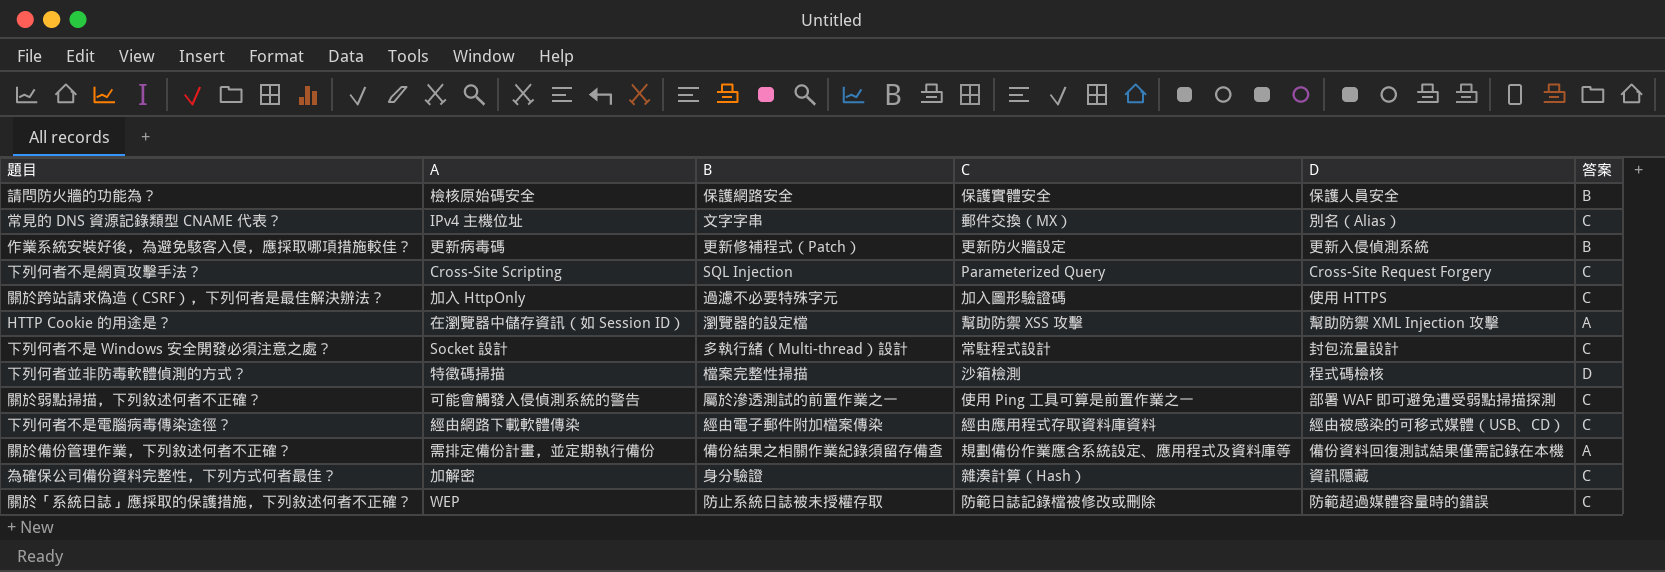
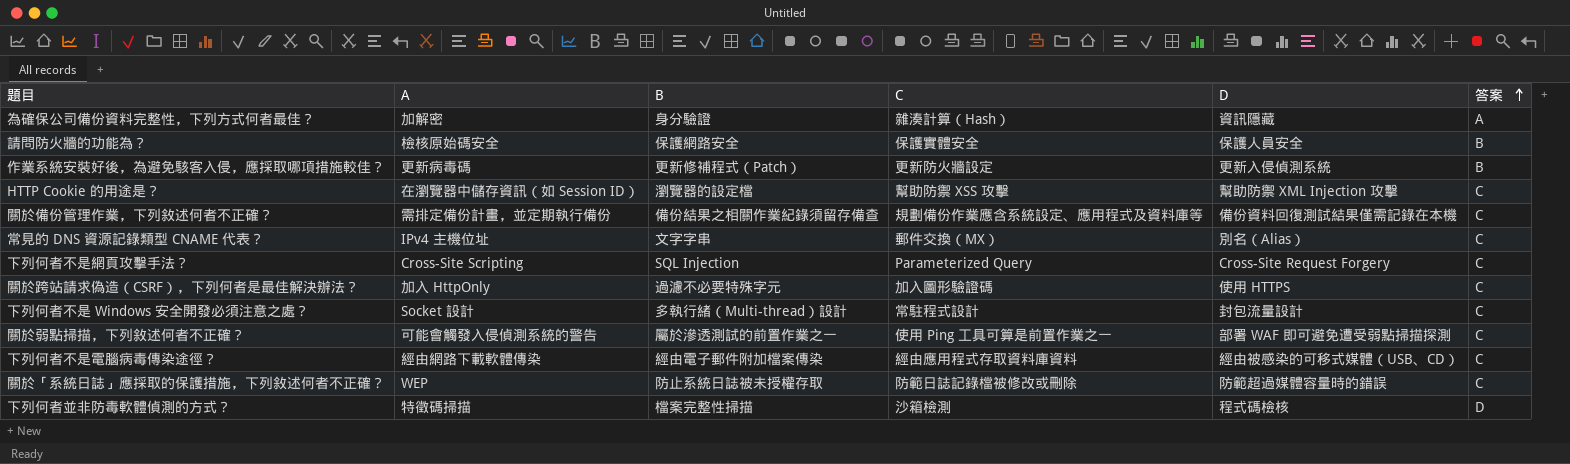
row order: none -> 答案 ascending
為確保公司備份資料完整性，下列方式何者最佳？ | 答案: C -> A
HTTP Cookie 的用途是？ | 答案: A -> C
關於備份管理作業，下列敘述何者不正確？ | 答案: A -> C

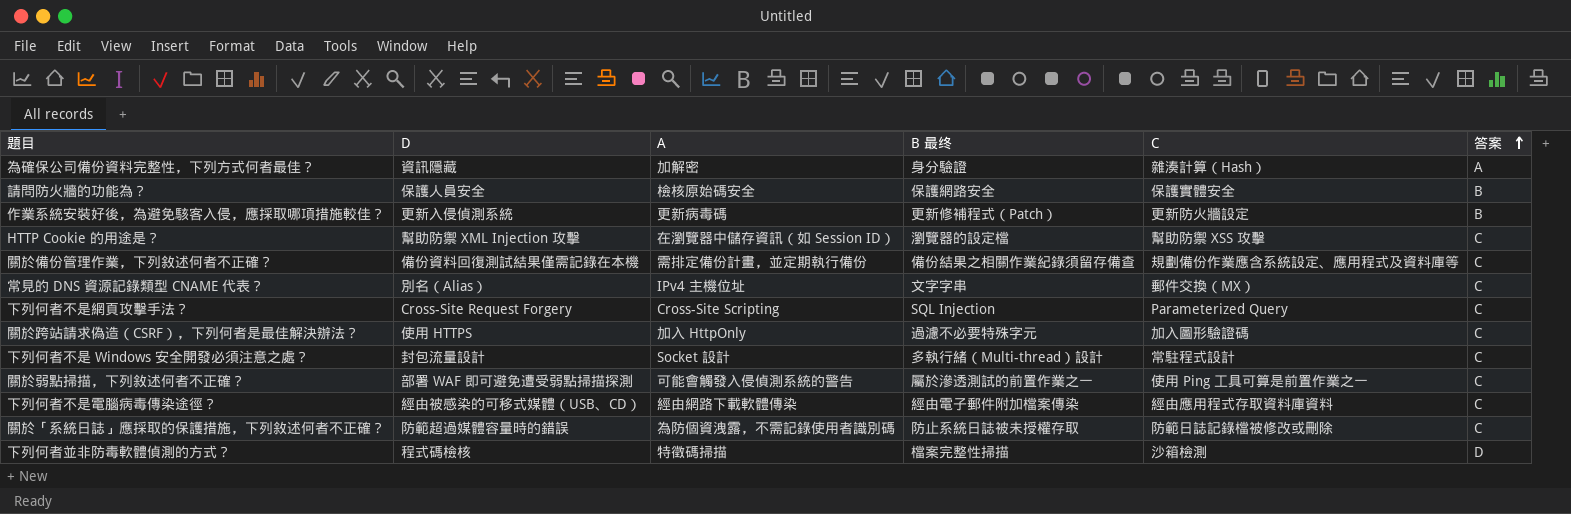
column D | position: 5 -> 2
column name: B -> B 最终
關於「系統日誌」應採取的保護措施，下列敘述何者不正確？ | A: WEP -> 為防個資洩露，不需記錄使用者識別碼

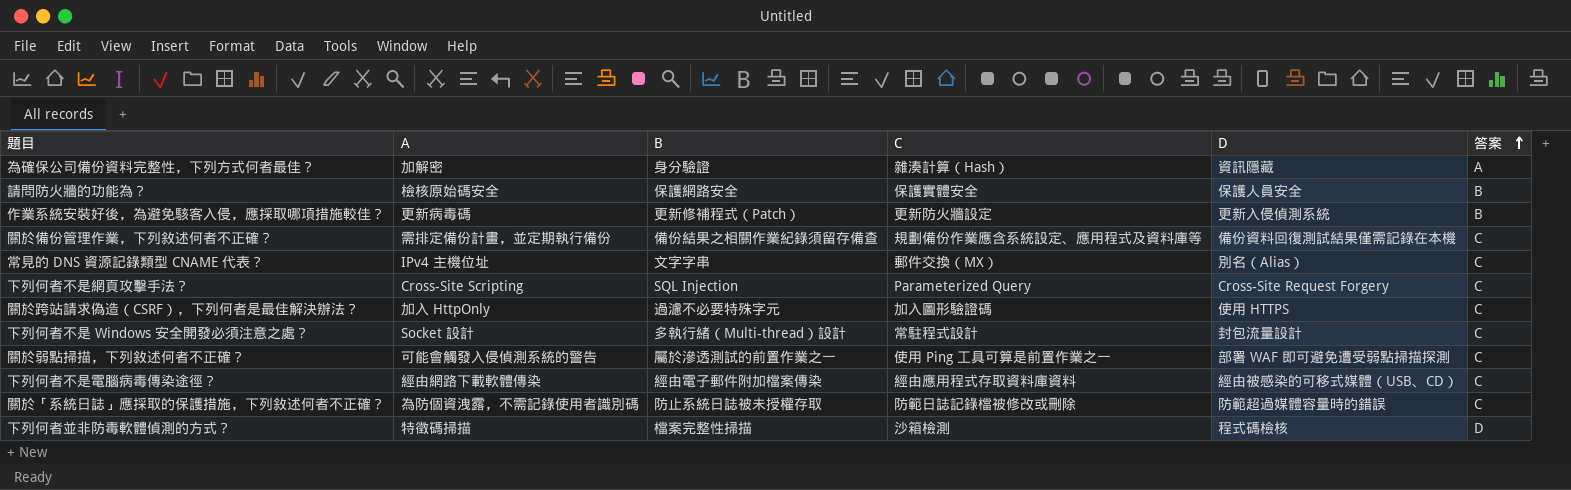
column name: B 最终 -> B
column D | position: 2 -> 5
row HTTP Cookie 的用途是？: 幫助防禦 XML Injection 攻擊 | 在瀏覽器中儲存資訊（如 Session ID） | 瀏覽器的設定檔 | 幫助防禦 XSS 攻擊 | C -> none

